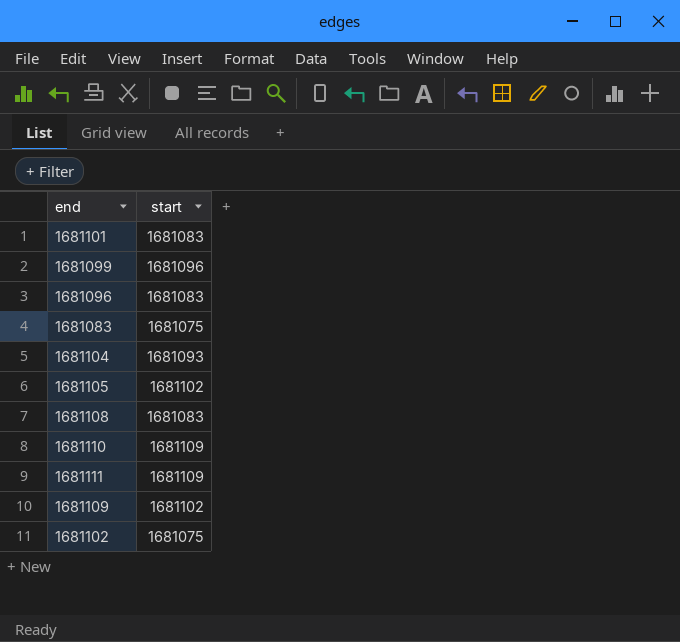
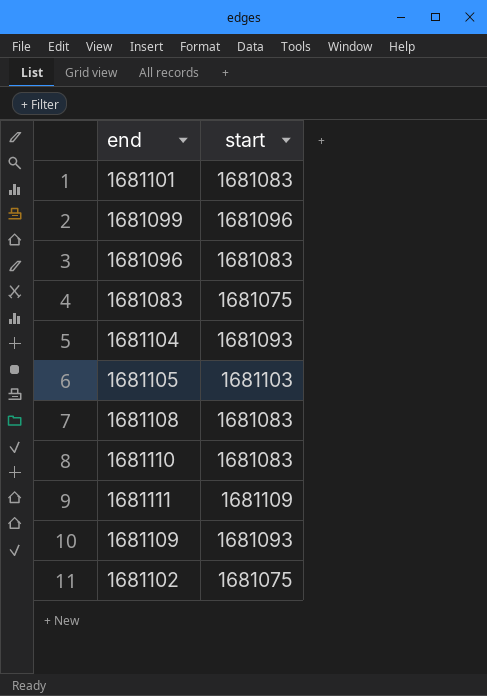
1681105 | start: 1681102 -> 1681103
1681110 | start: 1681109 -> 1681083
1681109 | start: 1681102 -> 1681093

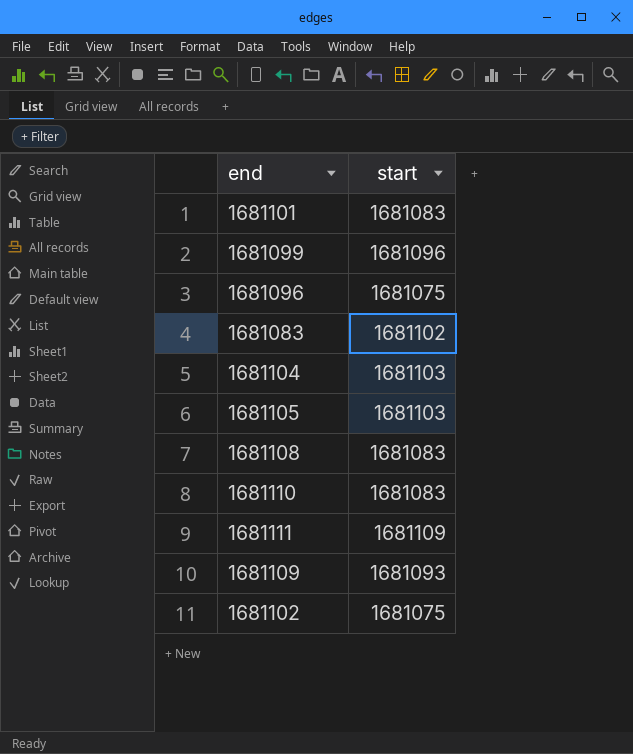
1681096 | start: 1681083 -> 1681075
1681083 | start: 1681075 -> 1681102
1681104 | start: 1681093 -> 1681103

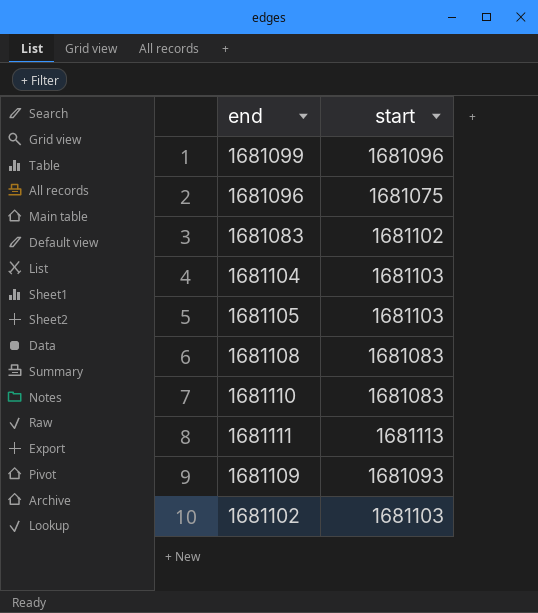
row 1681101: 1681083 -> none
1681111 | start: 1681109 -> 1681113
1681102 | start: 1681075 -> 1681103

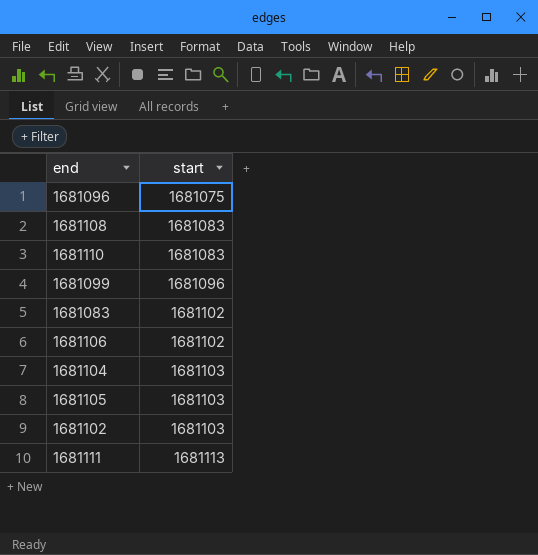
row order: none -> start ascending
row 1681109: 1681093 -> none
row 1681106: none -> 1681102

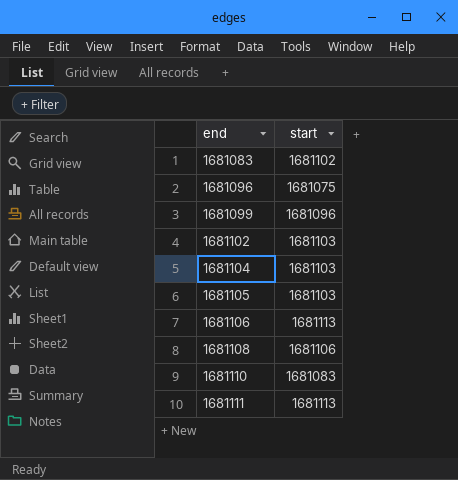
row order: start ascending -> end ascending
1681106 | start: 1681102 -> 1681113
1681108 | start: 1681083 -> 1681106

